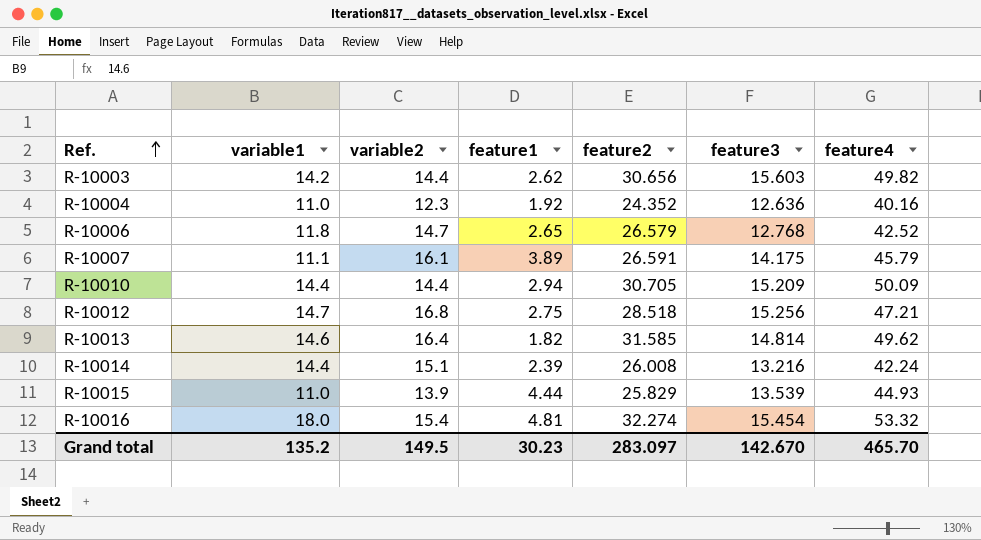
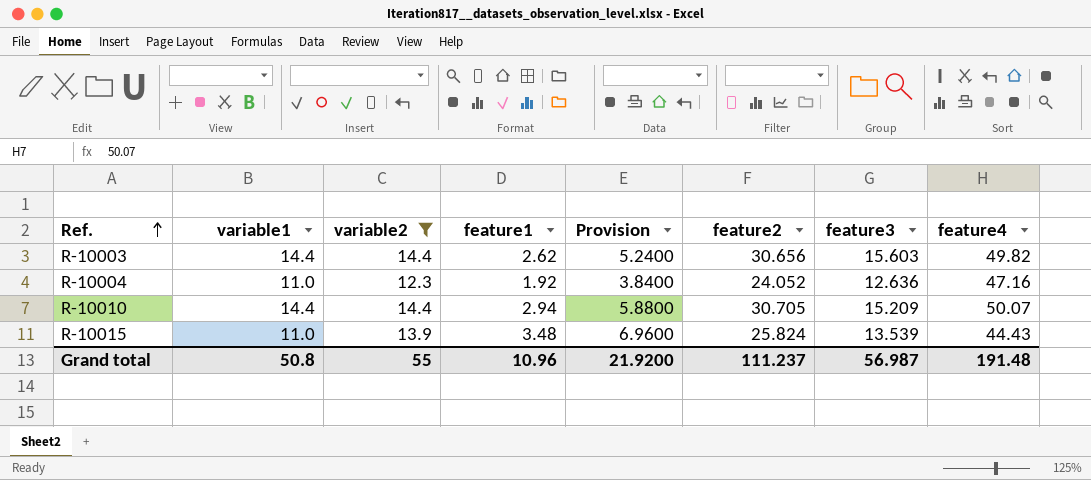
filter: none -> variable2 <= 14.4
column Provision | formula: none -> [feature1] * 2
R-10003 | variable1: 14.2 -> 14.4
R-10004 | feature2: 24.352 -> 24.052
R-10004 | feature4: 40.16 -> 47.16
R-10010 | feature4: 50.09 -> 50.07
R-10015 | feature1: 4.44 -> 3.48
R-10015 | feature2: 25.829 -> 25.824
R-10015 | feature4: 44.93 -> 44.43
Grand total | variable1: 135.2 -> 50.8
Grand total | variable2: 149.5 -> 55
Grand total | feature1: 30.23 -> 10.96
Grand total | feature2: 283.097 -> 111.237
Grand total | feature3: 142.670 -> 56.987
Grand total | feature4: 465.70 -> 191.48

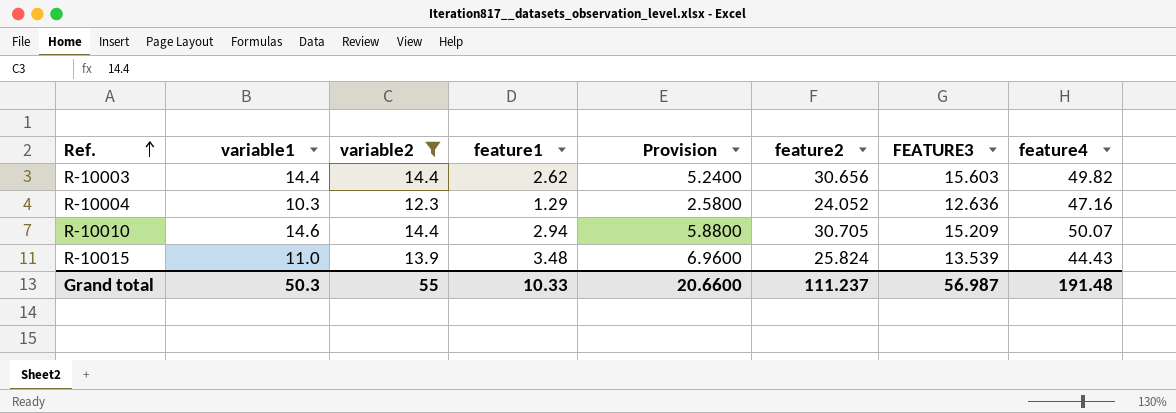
column name: feature3 -> FEATURE3
R-10004 | variable1: 11.0 -> 10.3
R-10004 | feature1: 1.92 -> 1.29
R-10004 | Provision: 3.8400 -> 2.5800
R-10010 | variable1: 14.4 -> 14.6
Grand total | variable1: 50.8 -> 50.3
Grand total | feature1: 10.96 -> 10.33
Grand total | Provision: 21.9200 -> 20.6600

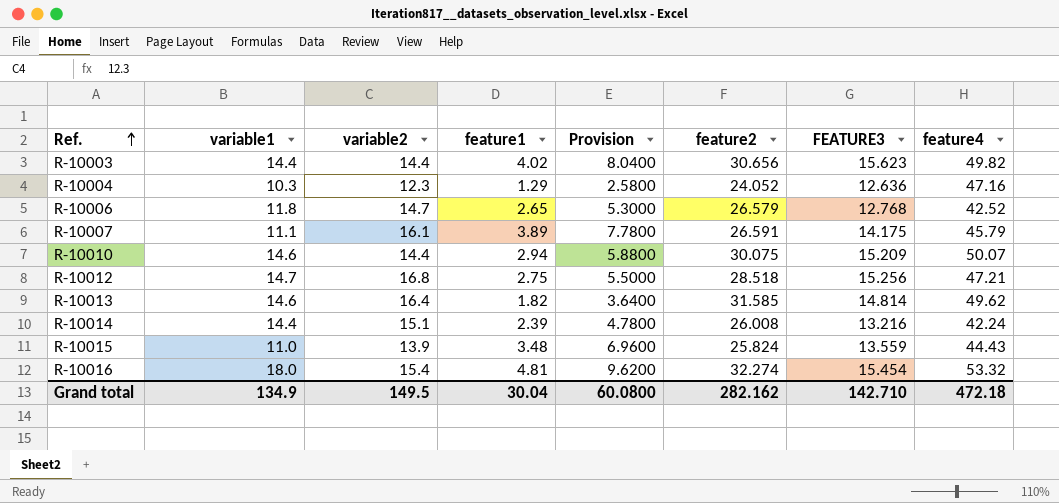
filter: variable2 <= 14.4 -> none
R-10003 | feature1: 2.62 -> 4.02
R-10003 | Provision: 5.2400 -> 8.0400
R-10003 | FEATURE3: 15.603 -> 15.623
R-10010 | feature2: 30.705 -> 30.075
R-10015 | FEATURE3: 13.539 -> 13.559
Grand total | variable1: 50.3 -> 134.9
Grand total | variable2: 55 -> 149.5
Grand total | feature1: 10.33 -> 30.04
Grand total | Provision: 20.6600 -> 60.0800
Grand total | feature2: 111.237 -> 282.162
Grand total | FEATURE3: 56.987 -> 142.710
Grand total | feature4: 191.48 -> 472.18

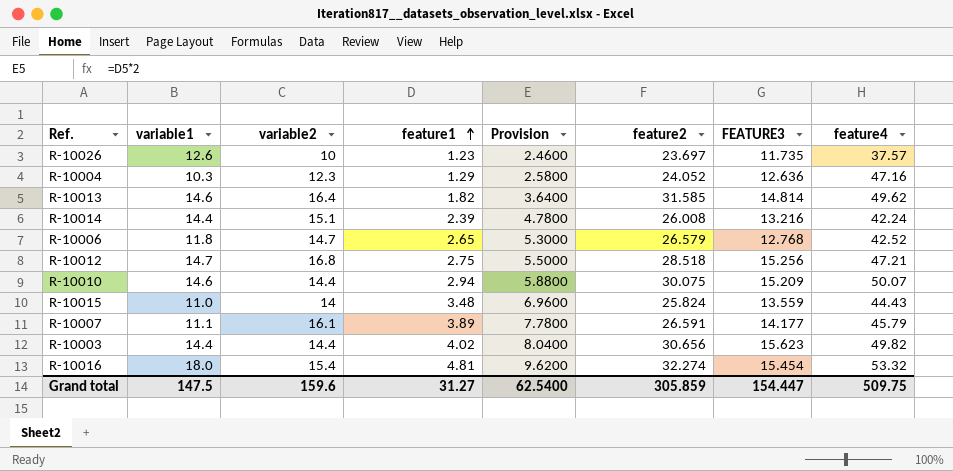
row order: Ref. ascending -> feature1 ascending
row R-10026: none -> 12.6 | 10 | 1.23 | 2.4600 | 23.697 | 11.735 | 37.57
R-10015 | variable2: 13.9 -> 14
R-10007 | FEATURE3: 14.175 -> 14.177
Grand total | variable1: 134.9 -> 147.5
Grand total | variable2: 149.5 -> 159.6
Grand total | feature1: 30.04 -> 31.27
Grand total | Provision: 60.0800 -> 62.5400
Grand total | feature2: 282.162 -> 305.859
Grand total | FEATURE3: 142.710 -> 154.447
Grand total | feature4: 472.18 -> 509.75

